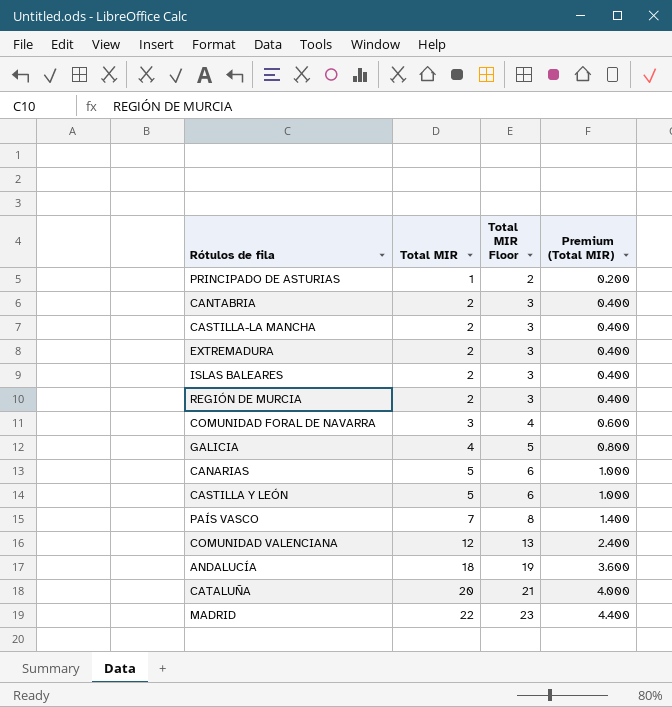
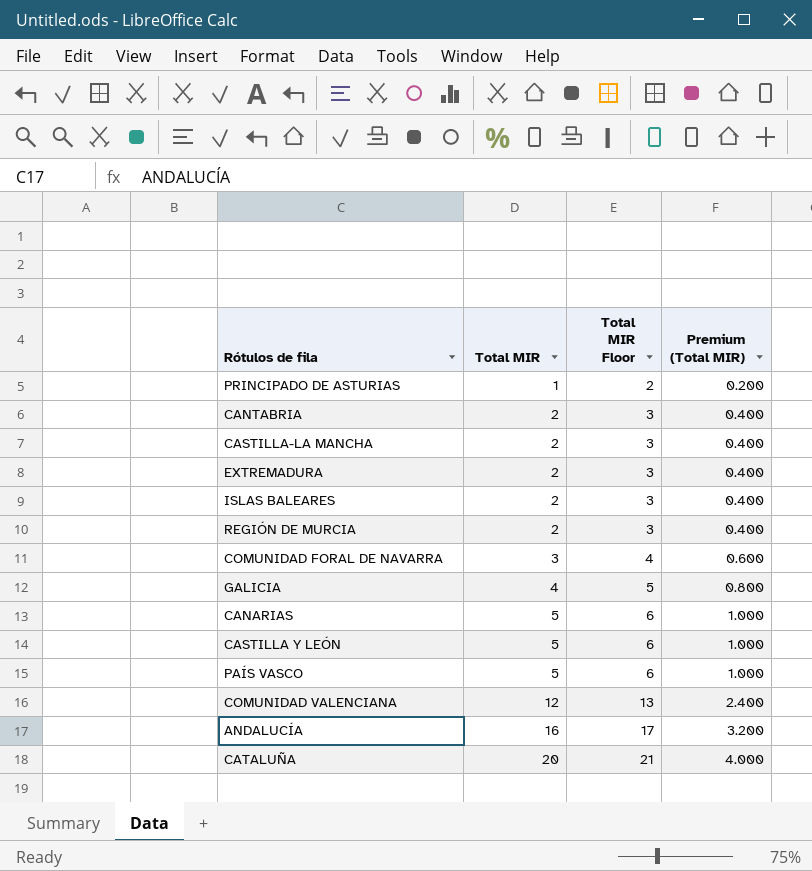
row MADRID: 22 | 23 | 4.400 -> none
PAÍS VASCO | Total MIR: 7 -> 5
PAÍS VASCO | Total MIR Floor: 8 -> 6
PAÍS VASCO | Premium (Total MIR): 1.400 -> 1.000
ANDALUCÍA | Total MIR: 18 -> 16
ANDALUCÍA | Total MIR Floor: 19 -> 17
ANDALUCÍA | Premium (Total MIR): 3.600 -> 3.200

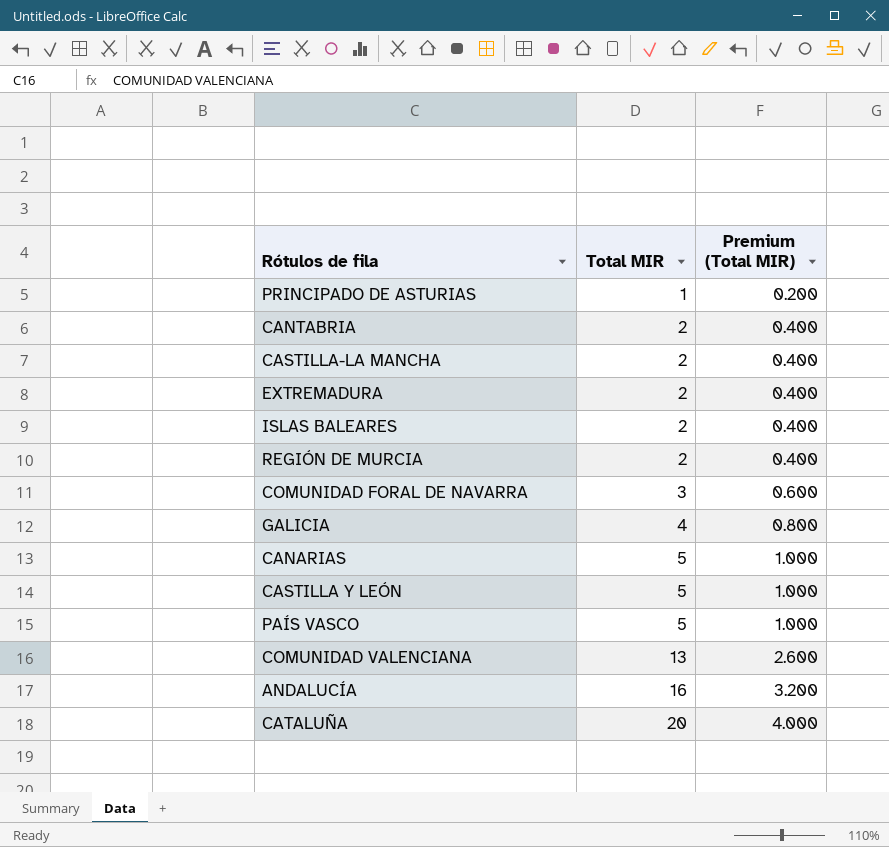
column Total MIR Floor | formula: [Total MIR] + 1 -> none
COMUNIDAD VALENCIANA | Total MIR: 12 -> 13
COMUNIDAD VALENCIANA | Premium (Total MIR): 2.400 -> 2.600

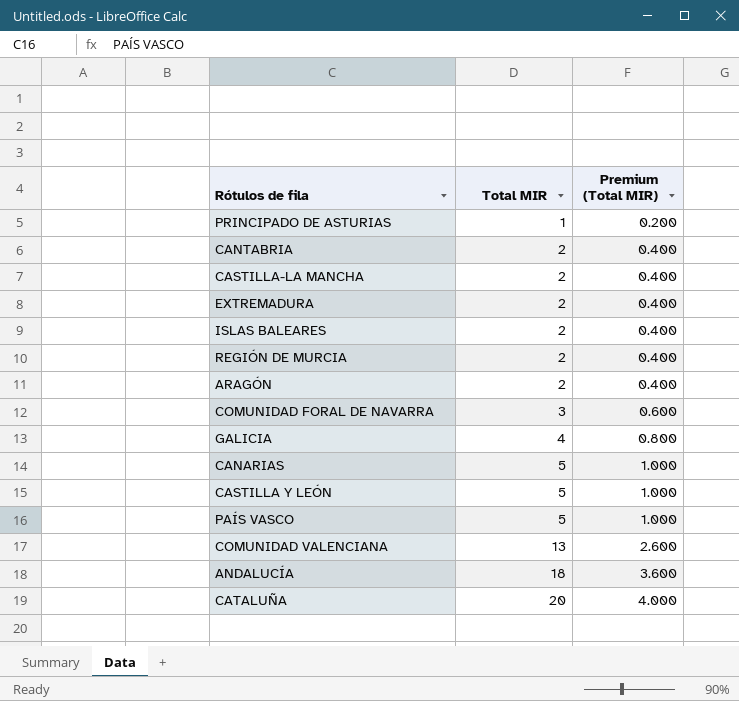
row ARAGÓN: none -> 2 | 0.400
ANDALUCÍA | Total MIR: 16 -> 18
ANDALUCÍA | Premium (Total MIR): 3.200 -> 3.600

